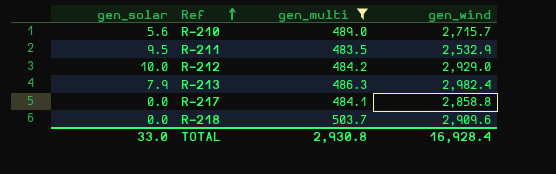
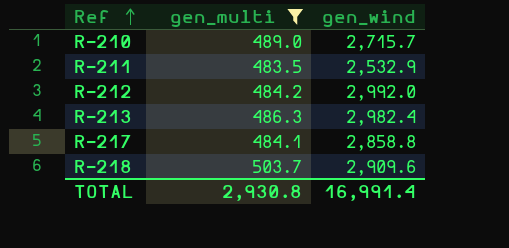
column gen_solar | position: 1 -> none
R-212 | gen_wind: 2,929.0 -> 2,992.0
TOTAL | gen_wind: 16,928.4 -> 16,991.4

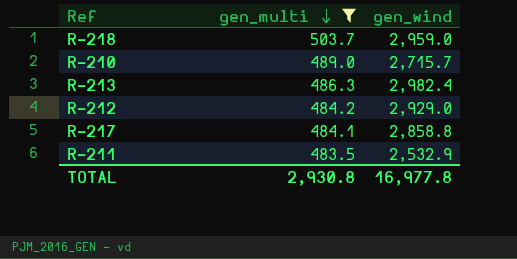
row order: Ref ascending -> gen_multi descending
R-218 | gen_wind: 2,909.6 -> 2,959.0
R-212 | gen_wind: 2,992.0 -> 2,929.0
TOTAL | gen_wind: 16,991.4 -> 16,977.8

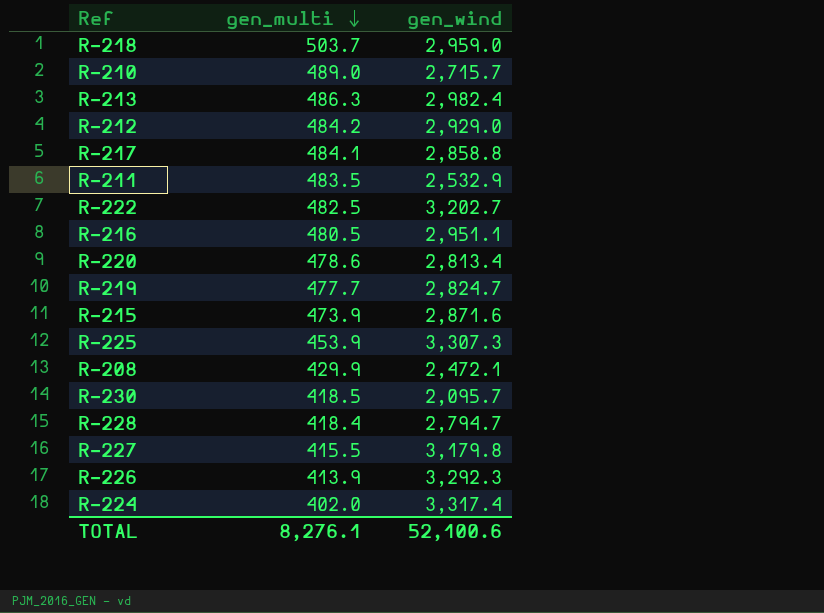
filter: gen_multi >= 483.5 -> none
TOTAL | gen_multi: 2,930.8 -> 8,276.1
TOTAL | gen_wind: 16,977.8 -> 52,100.6

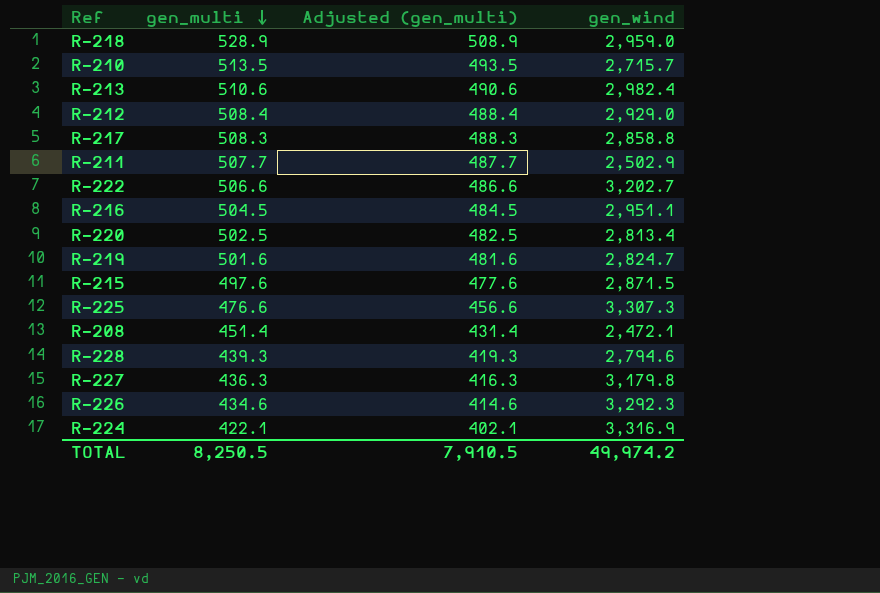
column Adjusted (gen_multi) | formula: none -> [gen_multi] - 20
row R-230: 418.5 | 2,095.7 -> none
R-218 | gen_multi: 503.7 -> 528.9
R-210 | gen_multi: 489.0 -> 513.5
R-213 | gen_multi: 486.3 -> 510.6
R-212 | gen_multi: 484.2 -> 508.4
R-217 | gen_multi: 484.1 -> 508.3
R-211 | gen_multi: 483.5 -> 507.7
R-211 | gen_wind: 2,532.9 -> 2,502.9
R-222 | gen_multi: 482.5 -> 506.6
R-216 | gen_multi: 480.5 -> 504.5
R-220 | gen_multi: 478.6 -> 502.5
R-219 | gen_multi: 477.7 -> 501.6
R-215 | gen_multi: 473.9 -> 497.6
R-215 | gen_wind: 2,871.6 -> 2,871.5
R-225 | gen_multi: 453.9 -> 476.6
R-208 | gen_multi: 429.9 -> 451.4
R-228 | gen_multi: 418.4 -> 439.3
R-228 | gen_wind: 2,794.7 -> 2,794.6
R-227 | gen_multi: 415.5 -> 436.3
R-226 | gen_multi: 413.9 -> 434.6
R-224 | gen_multi: 402.0 -> 422.1
R-224 | gen_wind: 3,317.4 -> 3,316.9
TOTAL | gen_multi: 8,276.1 -> 8,250.5
TOTAL | gen_wind: 52,100.6 -> 49,974.2

